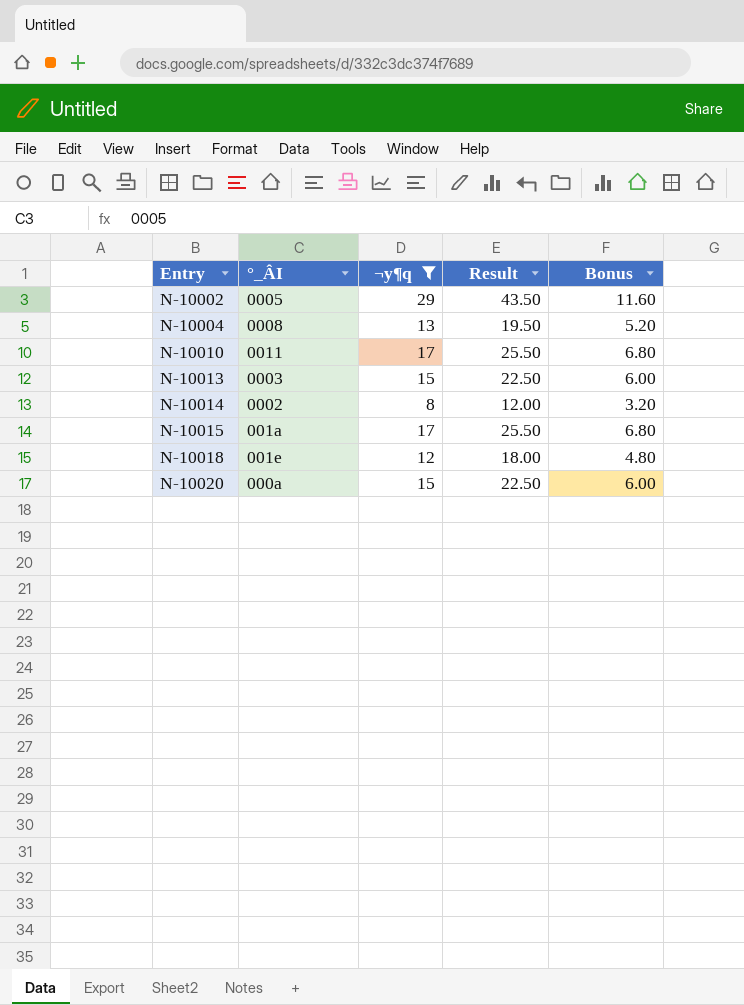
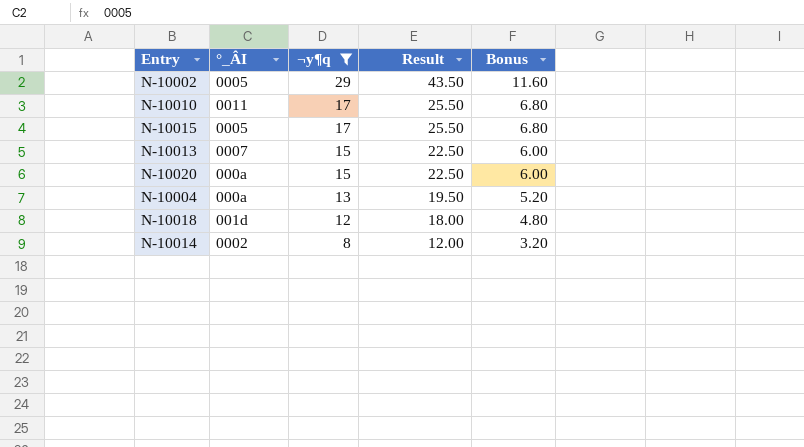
row order: Entry ascending -> ¬y¶q descending
N-10015 | °_ÂI: 001a -> 0005
N-10013 | °_ÂI: 0003 -> 0007
N-10004 | °_ÂI: 0008 -> 000a
N-10018 | °_ÂI: 001e -> 001d

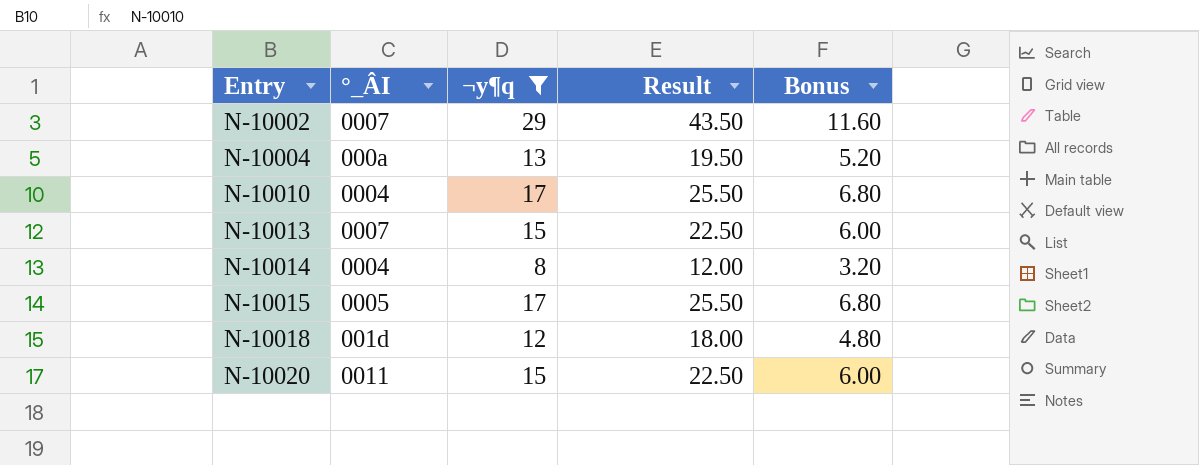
row order: ¬y¶q descending -> Entry ascending
N-10002 | °_ÂI: 0005 -> 0007
N-10010 | °_ÂI: 0011 -> 0004
N-10014 | °_ÂI: 0002 -> 0004
N-10020 | °_ÂI: 000a -> 0011

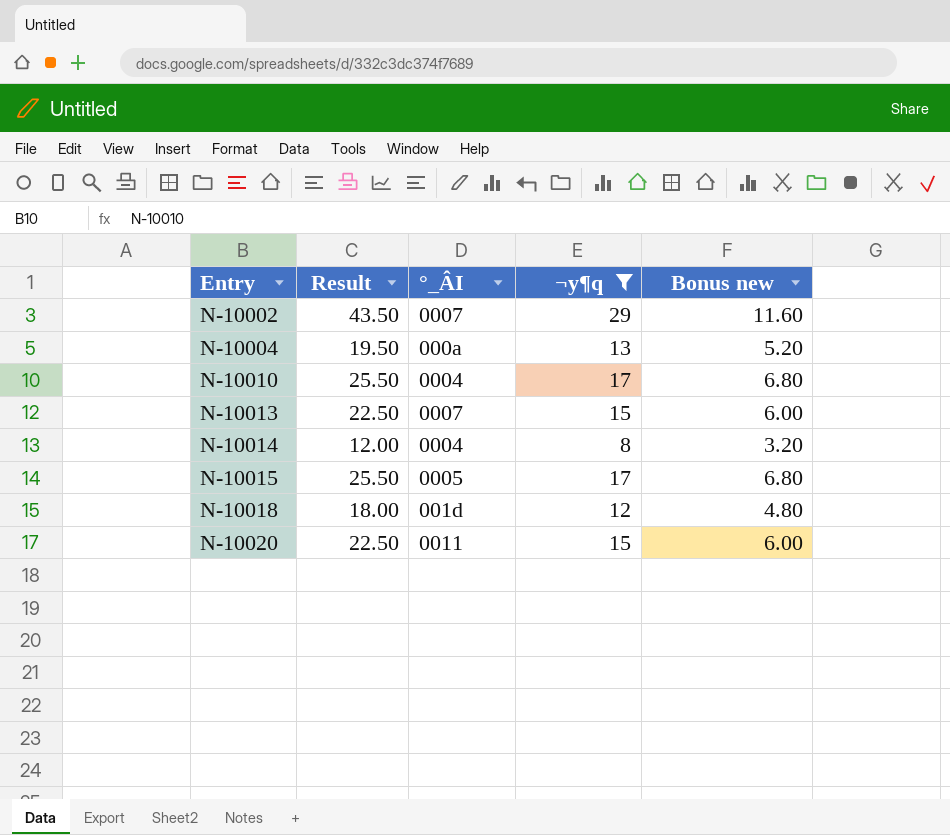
column Result | position: 4 -> 2
column name: Bonus -> Bonus new

